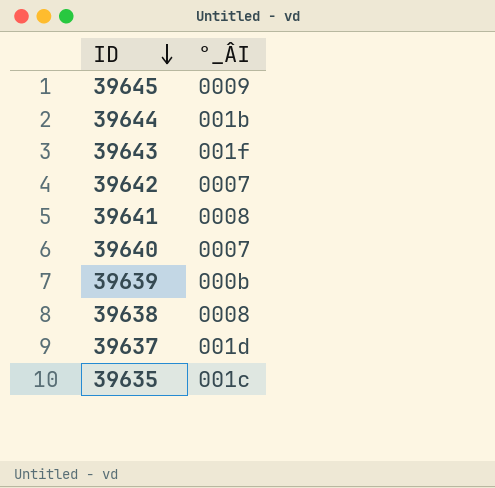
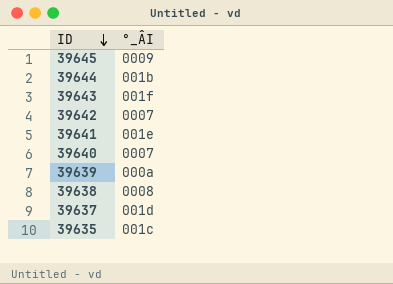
39641 | °_ÂI: 0008 -> 001e
39639 | °_ÂI: 000b -> 000a

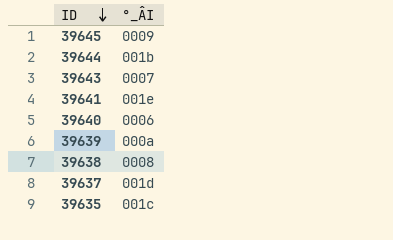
row 39642: 0007 -> none
39643 | °_ÂI: 001f -> 0007
39640 | °_ÂI: 0007 -> 0006

